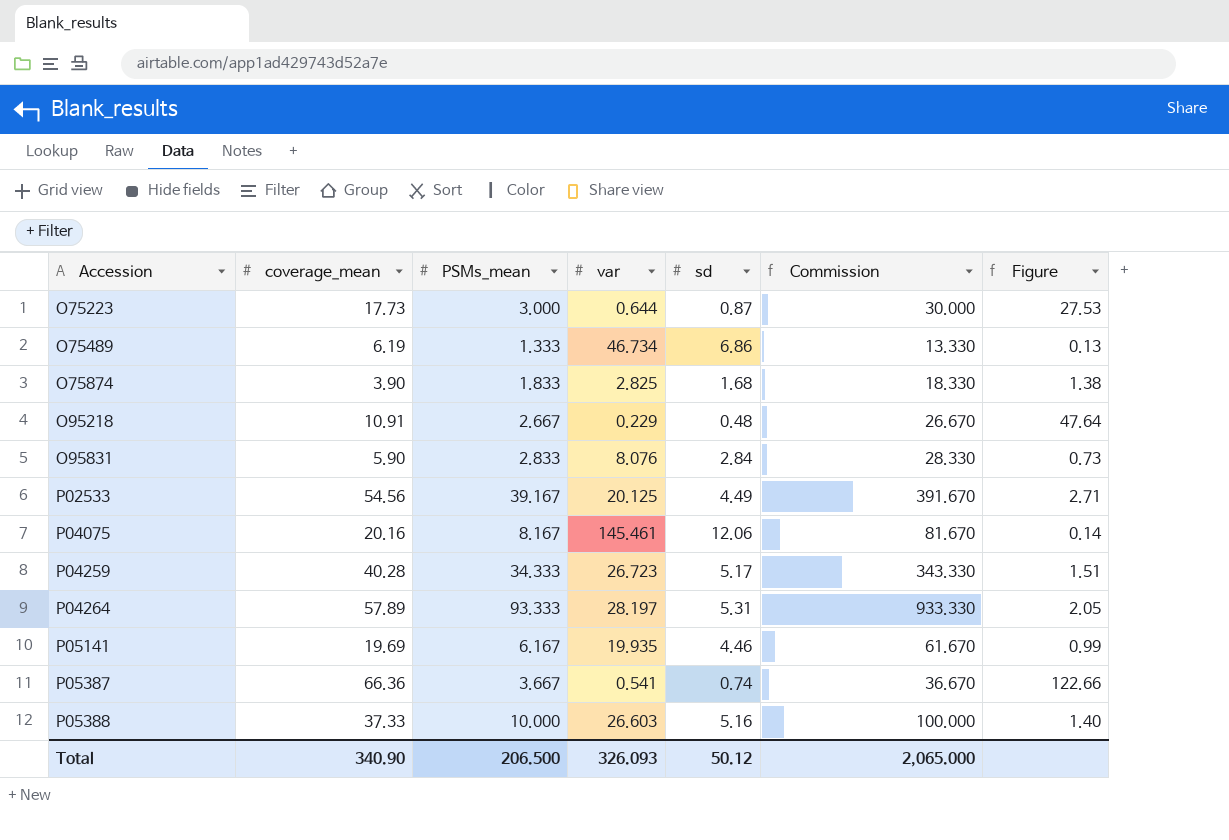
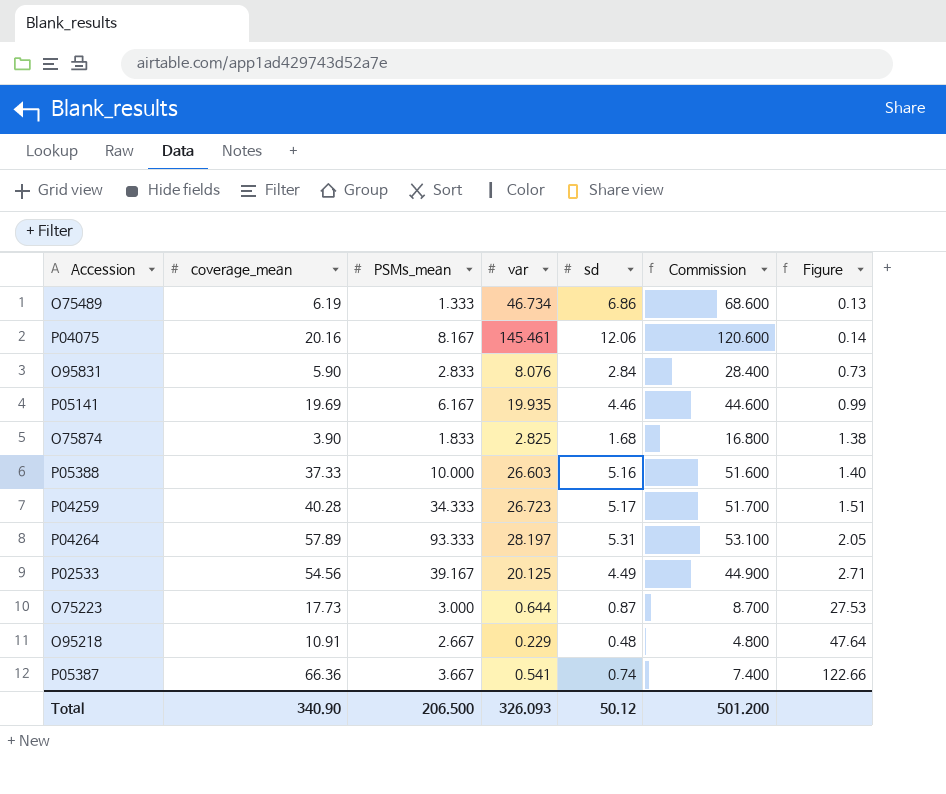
row order: Accession ascending -> Figure ascending
column Commission | formula: [PSMs_mean] * 10 -> [sd] * 10
Total | Commission: 2,065.000 -> 501.200

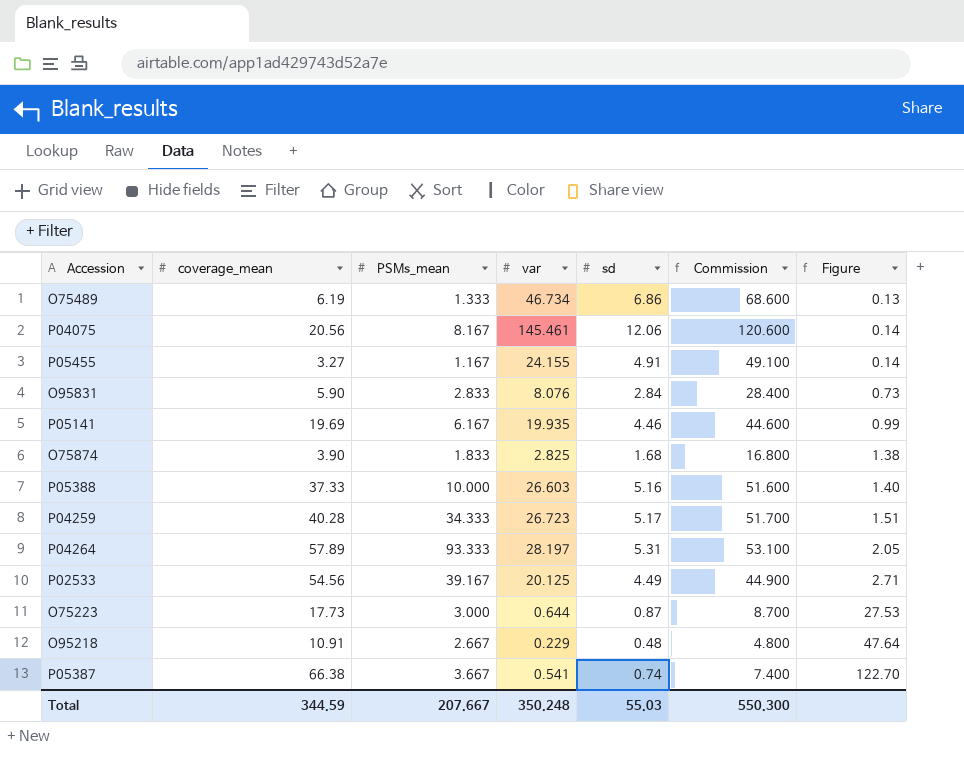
P04075 | coverage_mean: 20.16 -> 20.56
row P05455: none -> 3.27 | 1.167 | 24.155 | 4.91 | 49.100 | 0.14
P05387 | coverage_mean: 66.36 -> 66.38
P05387 | Figure: 122.66 -> 122.70
Total | coverage_mean: 340.90 -> 344.59
Total | PSMs_mean: 206.500 -> 207.667
Total | var: 326.093 -> 350.248
Total | sd: 50.12 -> 55.03
Total | Commission: 501.200 -> 550.300

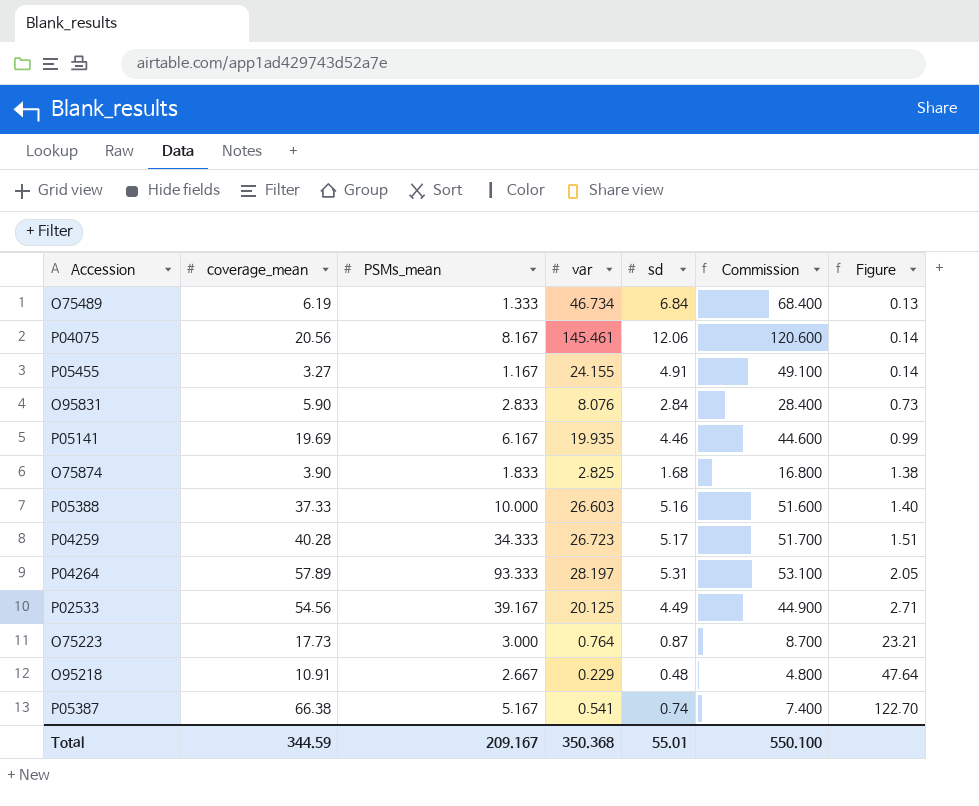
O75489 | sd: 6.86 -> 6.84
O75489 | Commission: 68.600 -> 68.400
O75223 | var: 0.644 -> 0.764
O75223 | Figure: 27.53 -> 23.21
P05387 | PSMs_mean: 3.667 -> 5.167
Total | PSMs_mean: 207.667 -> 209.167
Total | var: 350.248 -> 350.368
Total | sd: 55.03 -> 55.01
Total | Commission: 550.300 -> 550.100

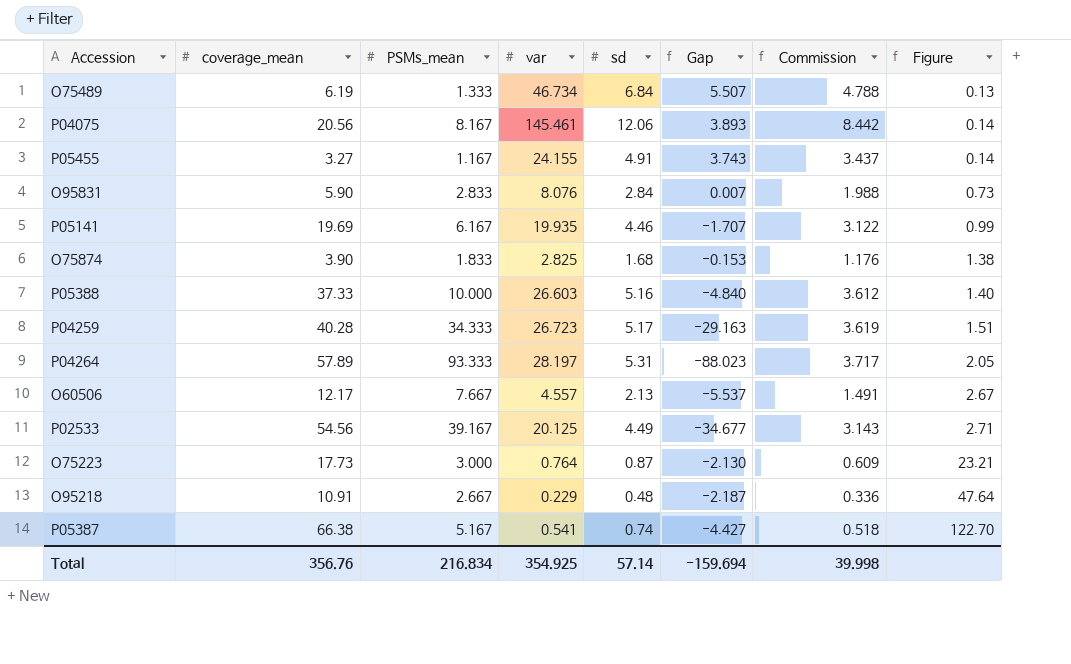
column Gap | formula: none -> [sd] - [PSMs_mean]
column Commission | formula: [sd] * 10 -> [sd] * 0.7
row O60506: none -> 12.17 | 7.667 | 4.557 | 2.13 | -5.537 | 1.491 | 2.67
Total | coverage_mean: 344.59 -> 356.76
Total | PSMs_mean: 209.167 -> 216.834
Total | var: 350.368 -> 354.925
Total | sd: 55.01 -> 57.14
Total | Commission: 550.100 -> 39.998

